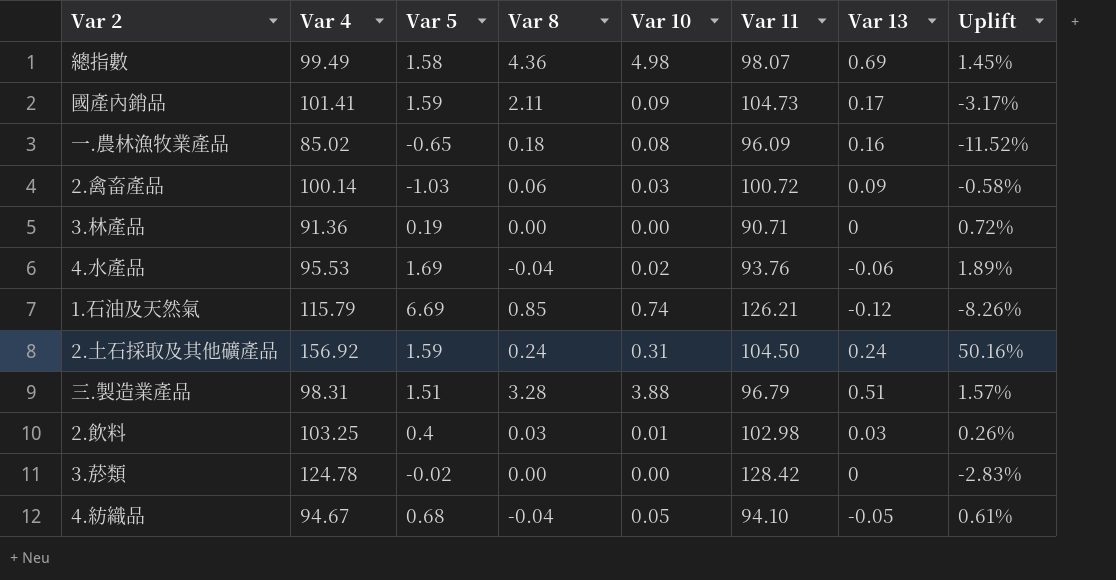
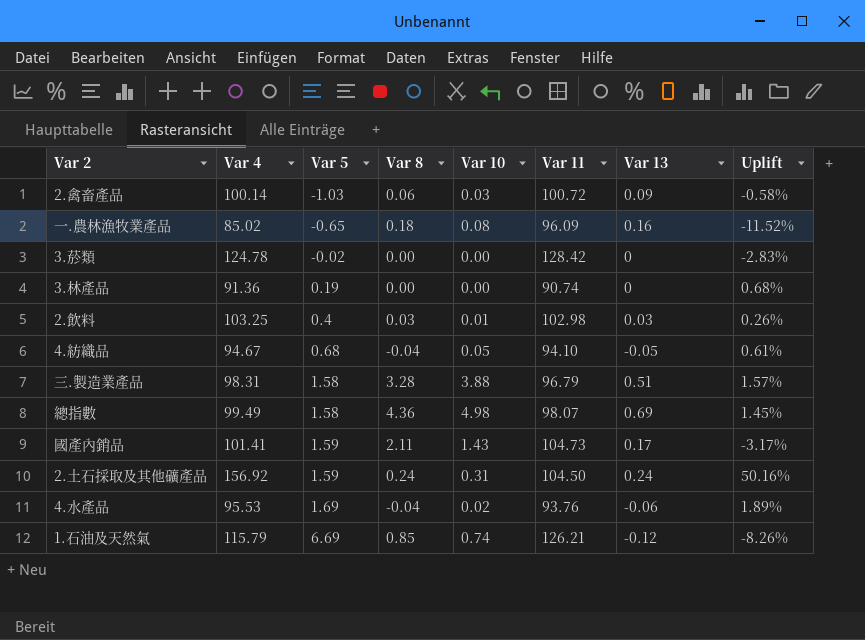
row order: none -> Var 5 ascending
3.林產品 | Var 11: 90.71 -> 90.74
3.林產品 | Uplift: 0.72% -> 0.68%
三.製造業產品 | Var 5: 1.51 -> 1.58
國產內銷品 | Var 10: 0.09 -> 1.43

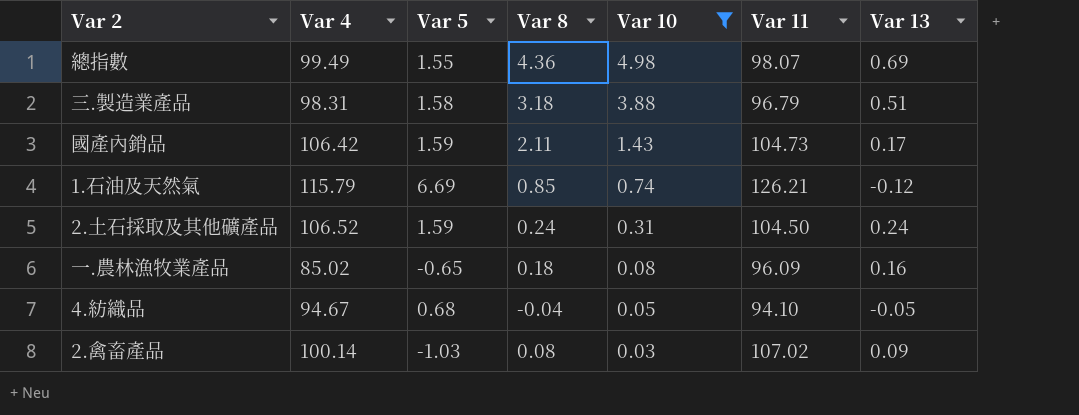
filter: none -> Var 10 >= 0.03
row order: Var 5 ascending -> Var 10 descending
column Uplift | formula: ([Var 4] - [Var 11]) / [Var 11] -> none
總指數 | Var 5: 1.58 -> 1.55
三.製造業產品 | Var 8: 3.28 -> 3.18
國產內銷品 | Var 4: 101.41 -> 106.42
2.土石採取及其他礦產品 | Var 4: 156.92 -> 106.52
2.禽畜產品 | Var 8: 0.06 -> 0.08
2.禽畜產品 | Var 11: 100.72 -> 107.02

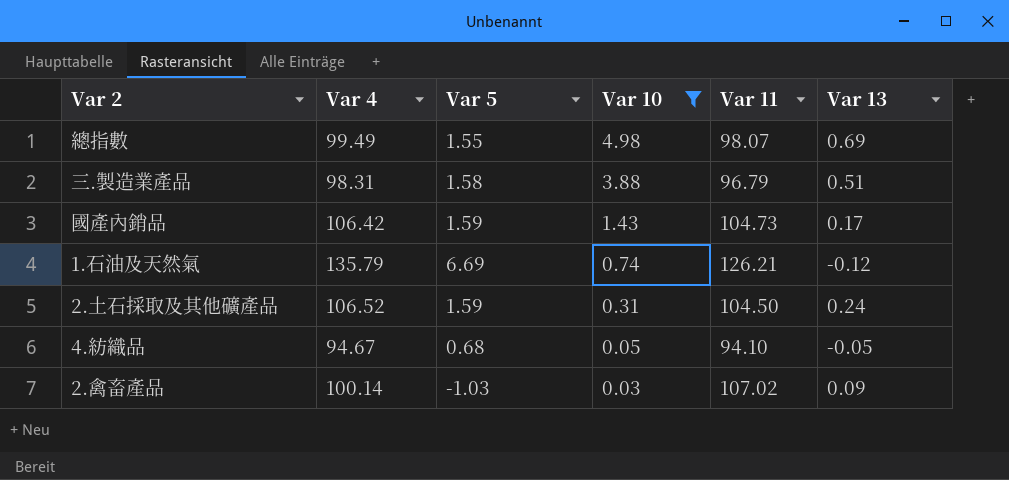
column Var 8 | position: 4 -> none
row 一.農林漁牧業產品: 85.02 | -0.65 | 0.18 | 0.08 | 96.09 | 0.16 -> none
1.石油及天然氣 | Var 4: 115.79 -> 135.79

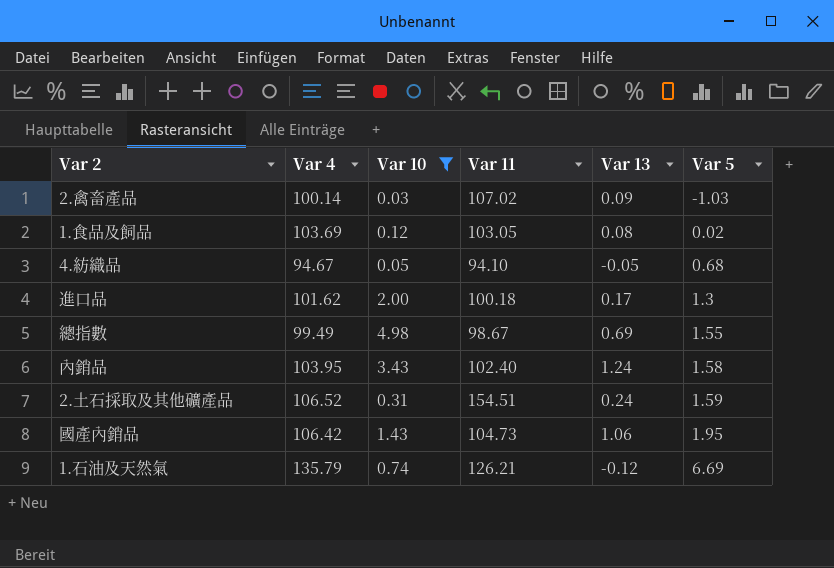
row order: Var 10 descending -> Var 5 ascending
column Var 5 | position: 3 -> 6
row 三.製造業產品: 98.31 | 1.58 | 3.88 | 96.79 | 0.51 -> none
row 1.食品及飼品: none -> 103.69 | 0.12 | 103.05 | 0.08 | 0.02
row 進口品: none -> 101.62 | 2.00 | 100.18 | 0.17 | 1.3
總指數 | Var 11: 98.07 -> 98.67
row 內銷品: none -> 103.95 | 3.43 | 102.40 | 1.24 | 1.58
2.土石採取及其他礦產品 | Var 11: 104.50 -> 154.51
國產內銷品 | Var 13: 0.17 -> 1.06
國產內銷品 | Var 5: 1.59 -> 1.95

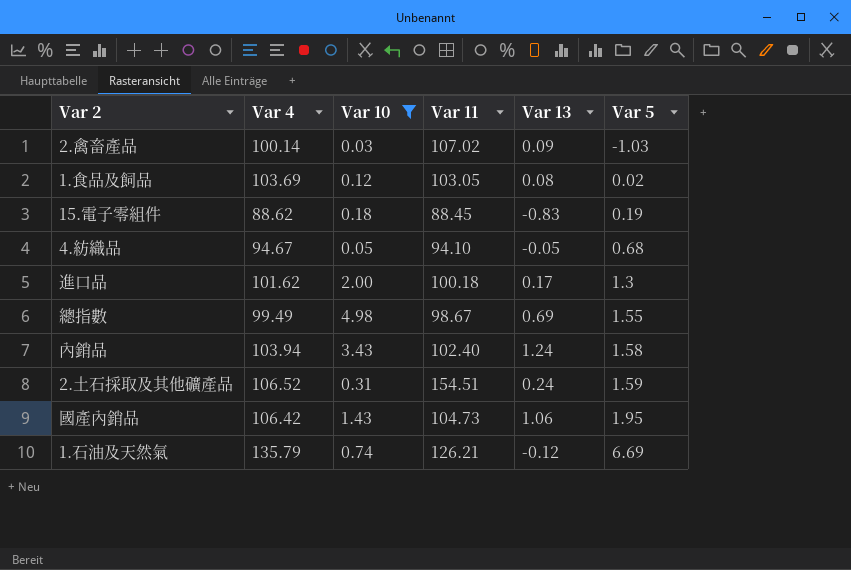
row 15.電子零組件: none -> 88.62 | 0.18 | 88.45 | -0.83 | 0.19
內銷品 | Var 4: 103.95 -> 103.94

